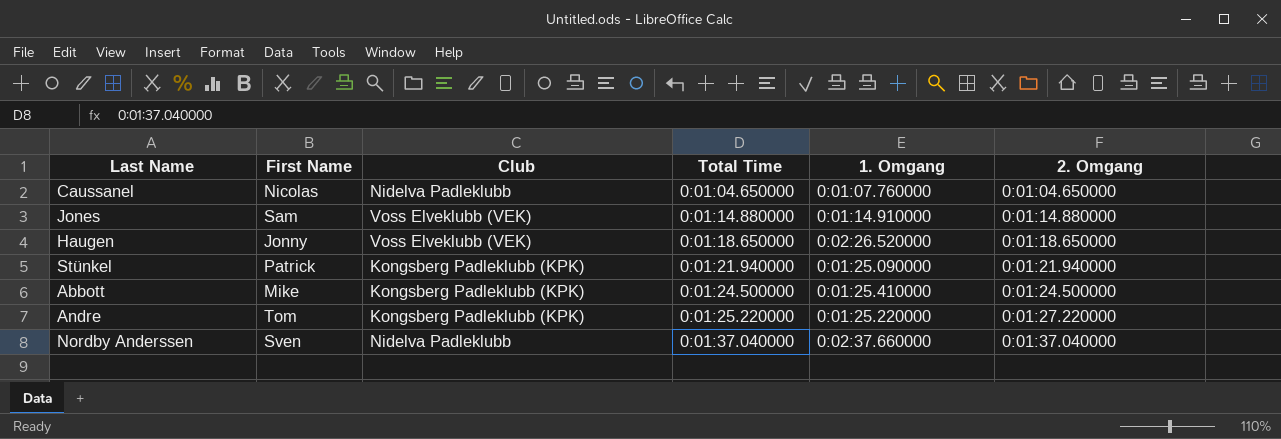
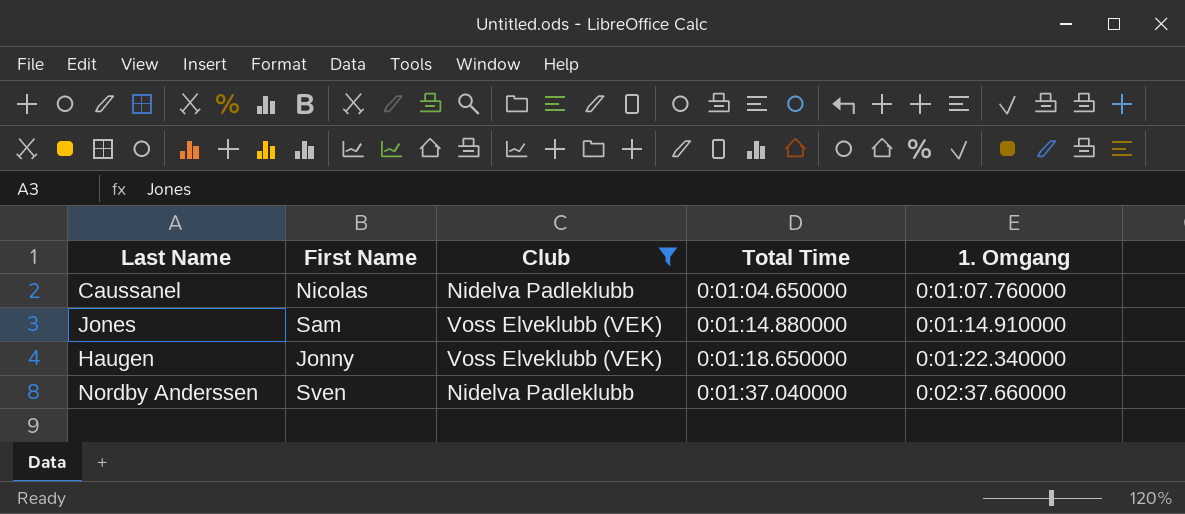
filter: none -> Club != Kongsberg Padleklubb (KPK)
column 2. Omgang | position: 6 -> none
Haugen | 1. Omgang: 0:02:26.520000 -> 0:01:22.340000

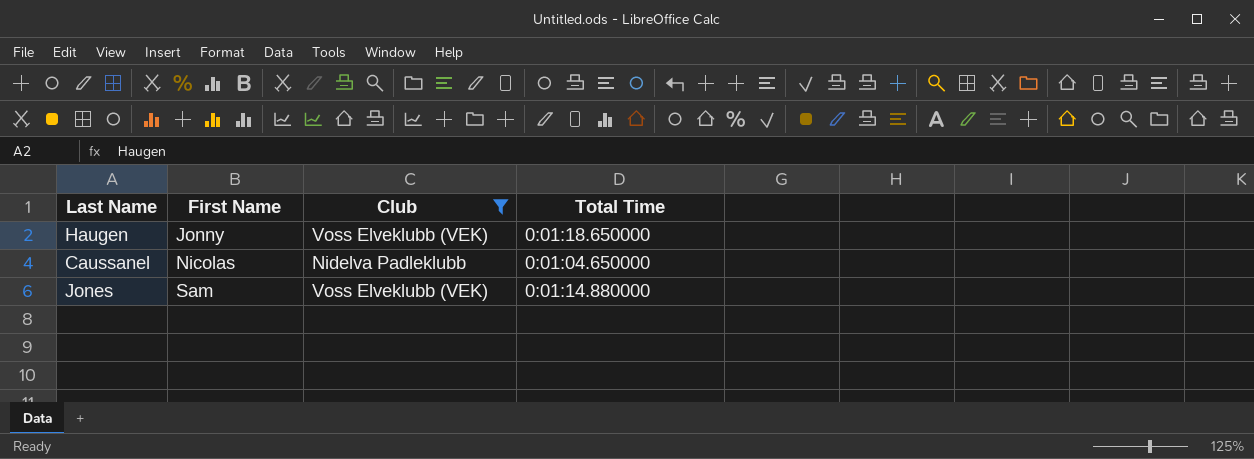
row order: Total Time ascending -> First Name ascending
column 1. Omgang | position: 5 -> none
row Nordby Anderssen: Sven | Nidelva Padleklubb | 0:01:37.040000 | 0:02:37.660000 -> none

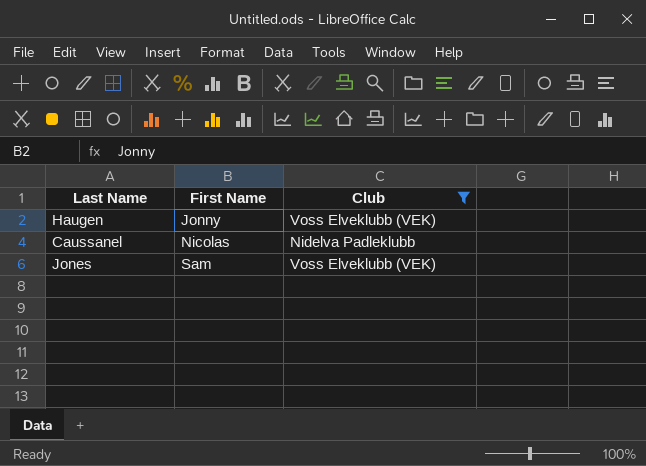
column Total Time | position: 4 -> none

